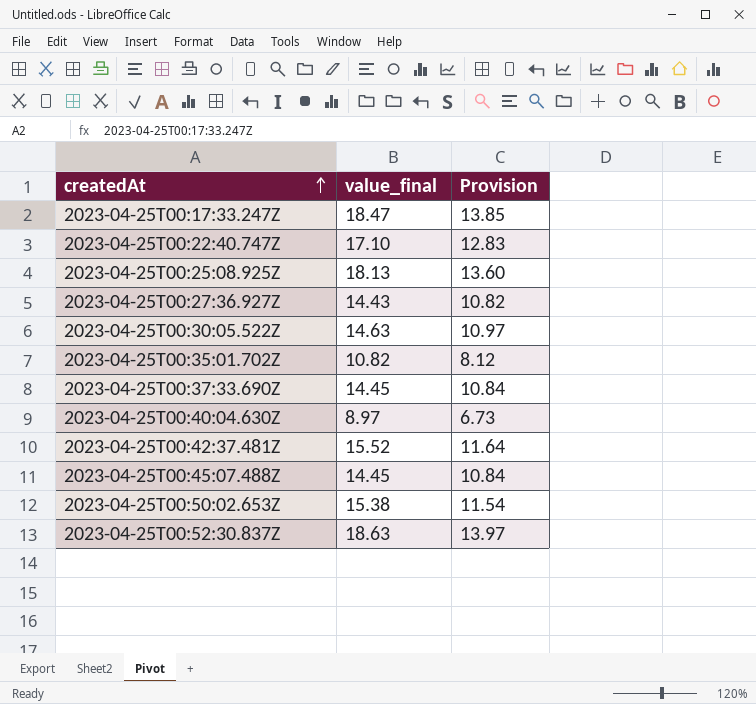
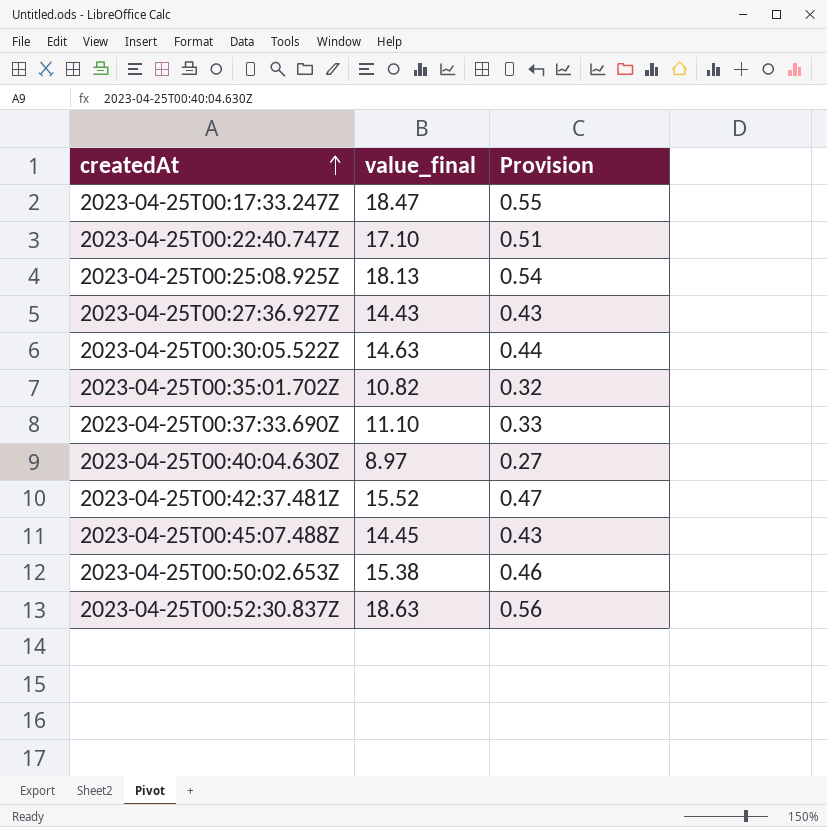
column Provision | formula: [value_final] * 0.75 -> [value_final] * 0.03
2023-04-25T00:37:33.690Z | value_final: 14.45 -> 11.10

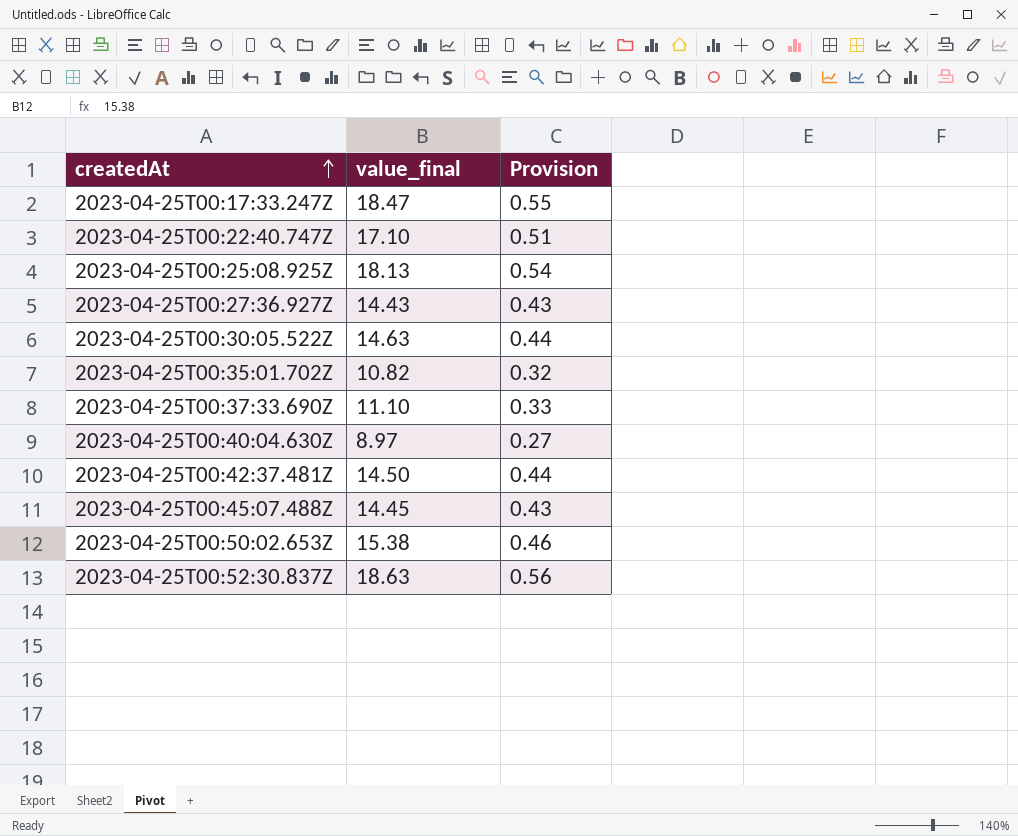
2023-04-25T00:42:37.481Z | value_final: 15.52 -> 14.50
2023-04-25T00:42:37.481Z | Provision: 0.47 -> 0.44

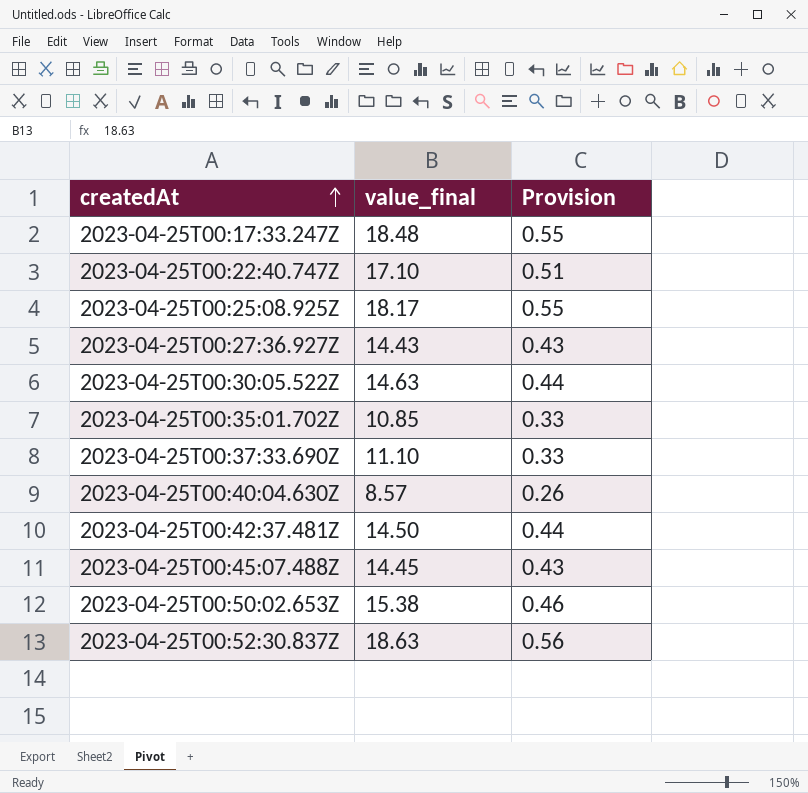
2023-04-25T00:17:33.247Z | value_final: 18.47 -> 18.48
2023-04-25T00:25:08.925Z | value_final: 18.13 -> 18.17
2023-04-25T00:25:08.925Z | Provision: 0.54 -> 0.55
2023-04-25T00:35:01.702Z | value_final: 10.82 -> 10.85
2023-04-25T00:35:01.702Z | Provision: 0.32 -> 0.33
2023-04-25T00:40:04.630Z | value_final: 8.97 -> 8.57
2023-04-25T00:40:04.630Z | Provision: 0.27 -> 0.26

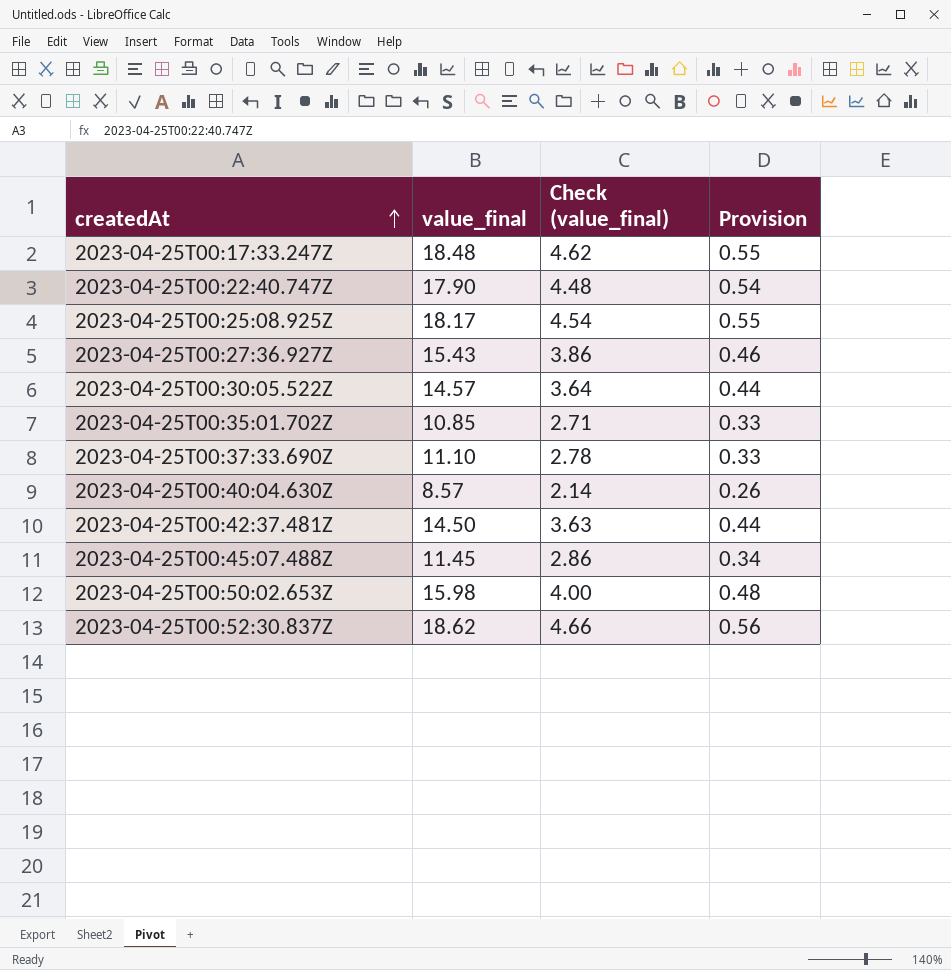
column Check (value_final) | formula: none -> [value_final] * 0.25
2023-04-25T00:22:40.747Z | value_final: 17.10 -> 17.90
2023-04-25T00:22:40.747Z | Provision: 0.51 -> 0.54
2023-04-25T00:27:36.927Z | value_final: 14.43 -> 15.43
2023-04-25T00:27:36.927Z | Provision: 0.43 -> 0.46
2023-04-25T00:30:05.522Z | value_final: 14.63 -> 14.57
2023-04-25T00:45:07.488Z | value_final: 14.45 -> 11.45
2023-04-25T00:45:07.488Z | Provision: 0.43 -> 0.34
2023-04-25T00:50:02.653Z | value_final: 15.38 -> 15.98
2023-04-25T00:50:02.653Z | Provision: 0.46 -> 0.48
2023-04-25T00:52:30.837Z | value_final: 18.63 -> 18.62

